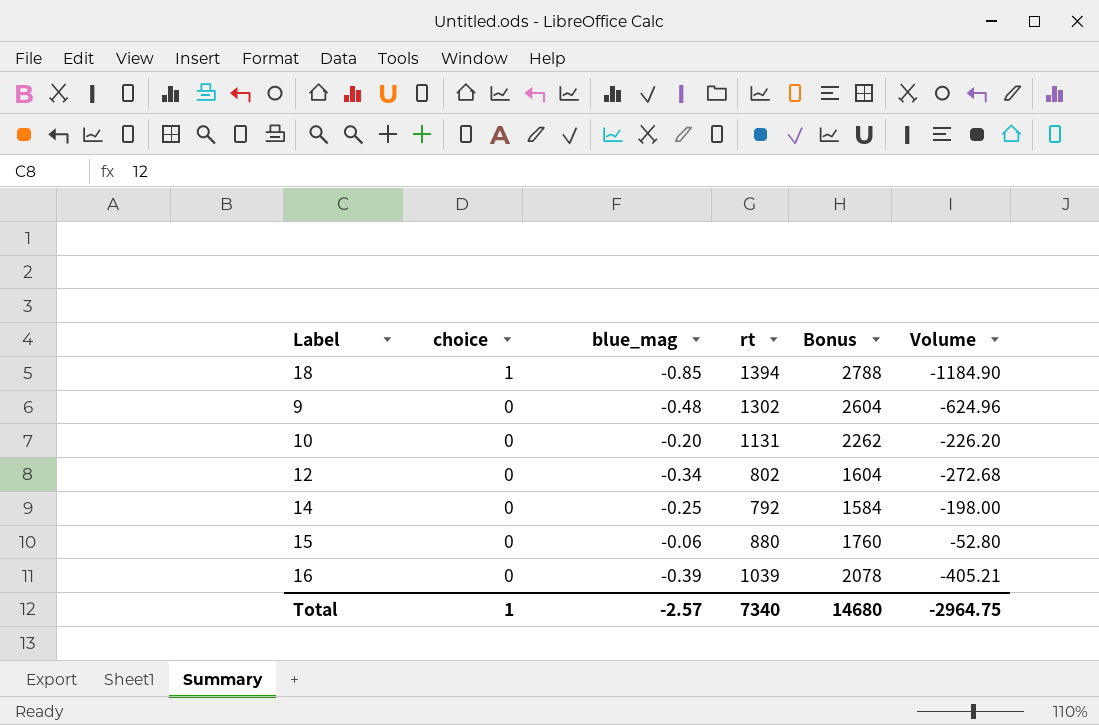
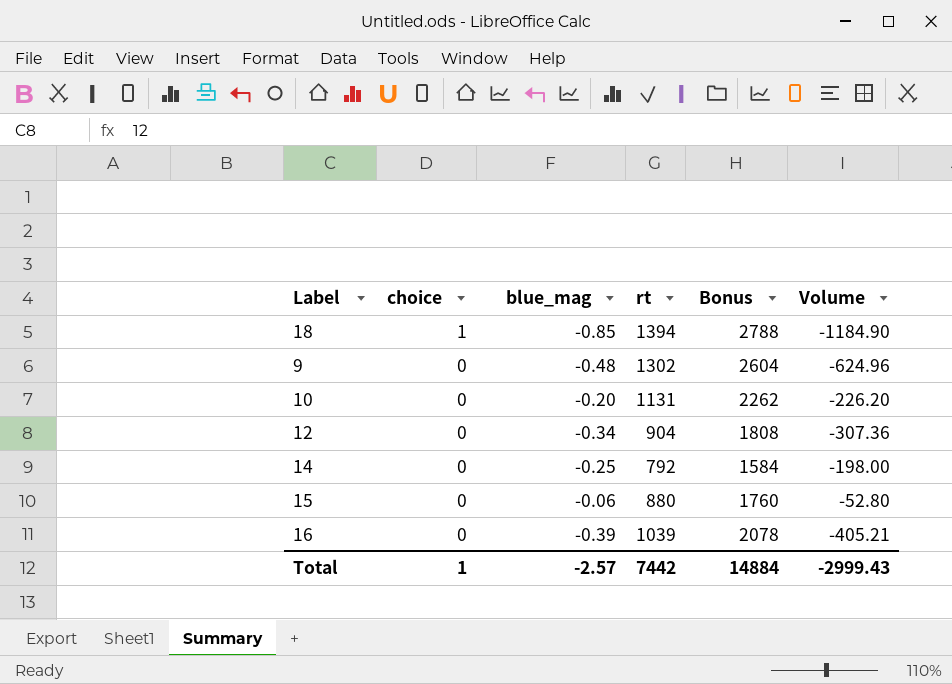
12 | rt: 802 -> 904
12 | Bonus: 1604 -> 1808
12 | Volume: -272.68 -> -307.36
Total | rt: 7340 -> 7442
Total | Bonus: 14680 -> 14884
Total | Volume: -2964.75 -> -2999.43

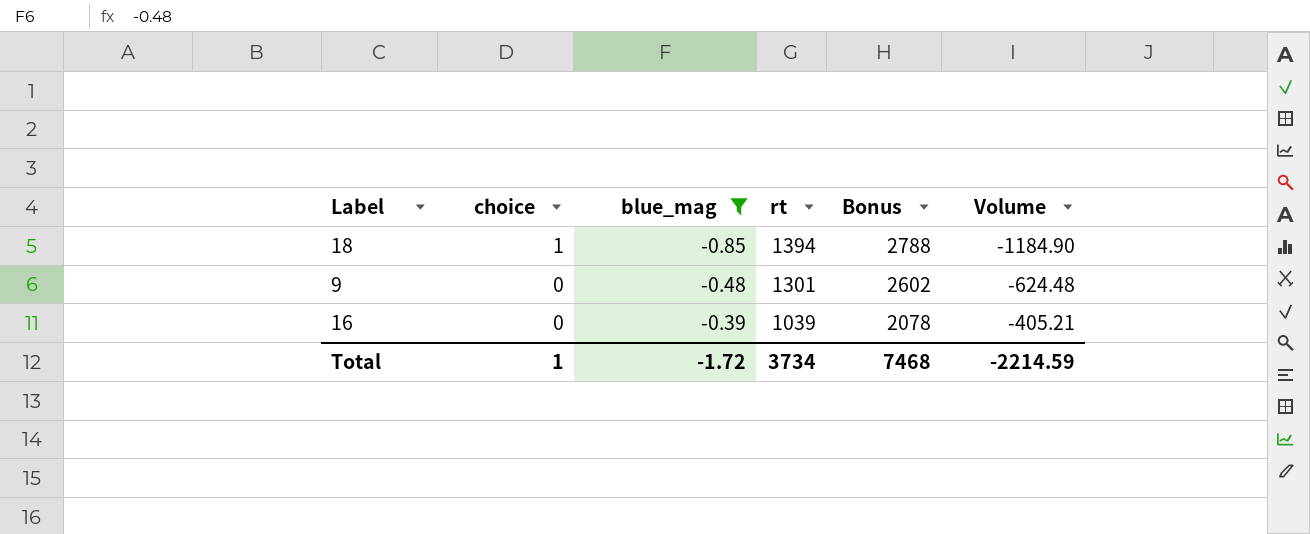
filter: none -> blue_mag <= -0.39
9 | rt: 1302 -> 1301
9 | Bonus: 2604 -> 2602
9 | Volume: -624.96 -> -624.48
Total | blue_mag: -2.57 -> -1.72
Total | rt: 7442 -> 3734
Total | Bonus: 14884 -> 7468
Total | Volume: -2999.43 -> -2214.59

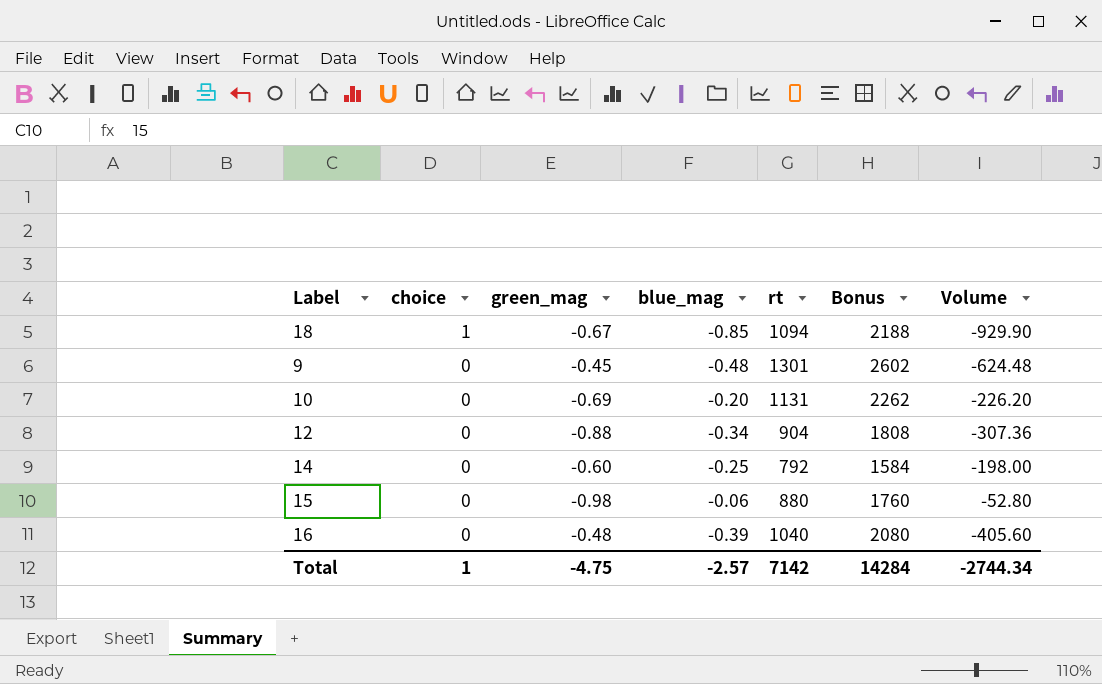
filter: blue_mag <= -0.39 -> none
column green_mag | position: none -> 3
18 | rt: 1394 -> 1094
18 | Bonus: 2788 -> 2188
18 | Volume: -1184.90 -> -929.90
16 | rt: 1039 -> 1040
16 | Bonus: 2078 -> 2080
16 | Volume: -405.21 -> -405.60
Total | blue_mag: -1.72 -> -2.57
Total | rt: 3734 -> 7142
Total | Bonus: 7468 -> 14284
Total | Volume: -2214.59 -> -2744.34

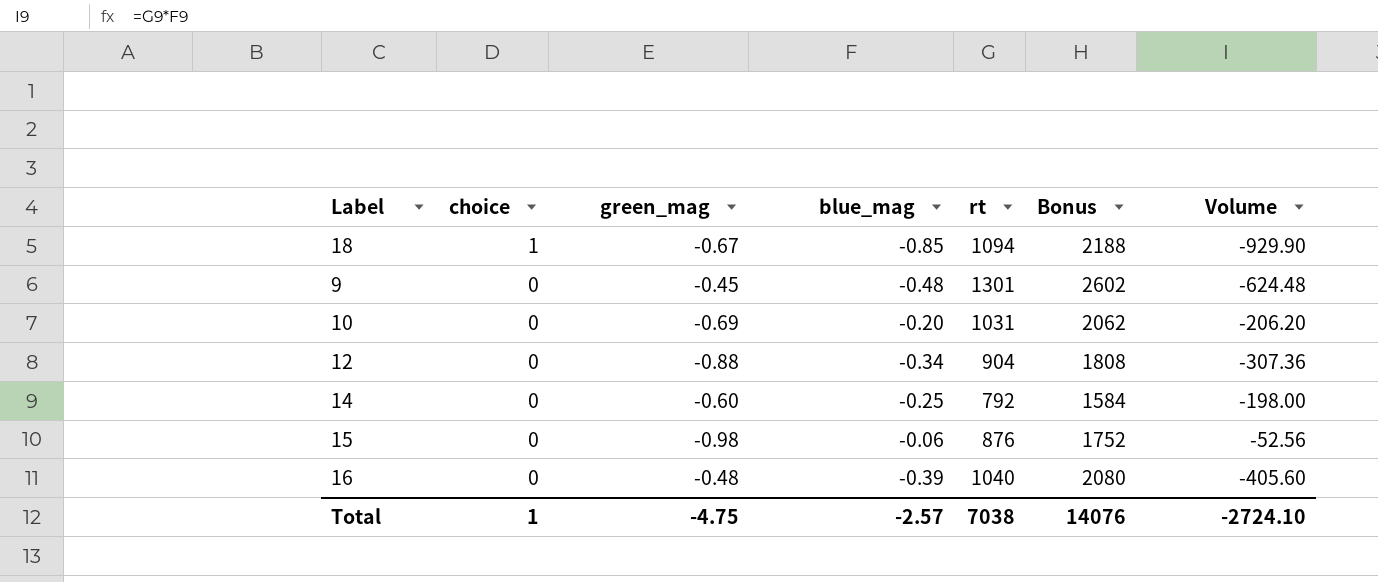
10 | rt: 1131 -> 1031
10 | Bonus: 2262 -> 2062
10 | Volume: -226.20 -> -206.20
15 | rt: 880 -> 876
15 | Bonus: 1760 -> 1752
15 | Volume: -52.80 -> -52.56
Total | rt: 7142 -> 7038
Total | Bonus: 14284 -> 14076
Total | Volume: -2744.34 -> -2724.10

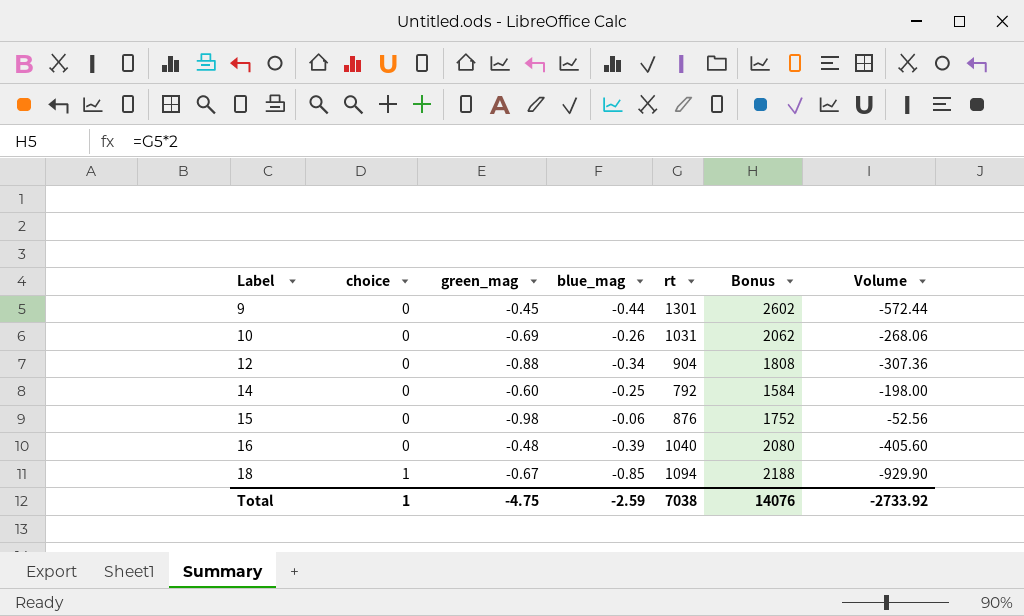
row order: choice descending -> Label ascending
9 | blue_mag: -0.48 -> -0.44
9 | Volume: -624.48 -> -572.44
10 | blue_mag: -0.20 -> -0.26
10 | Volume: -206.20 -> -268.06
Total | blue_mag: -2.57 -> -2.59
Total | Volume: -2724.10 -> -2733.92

